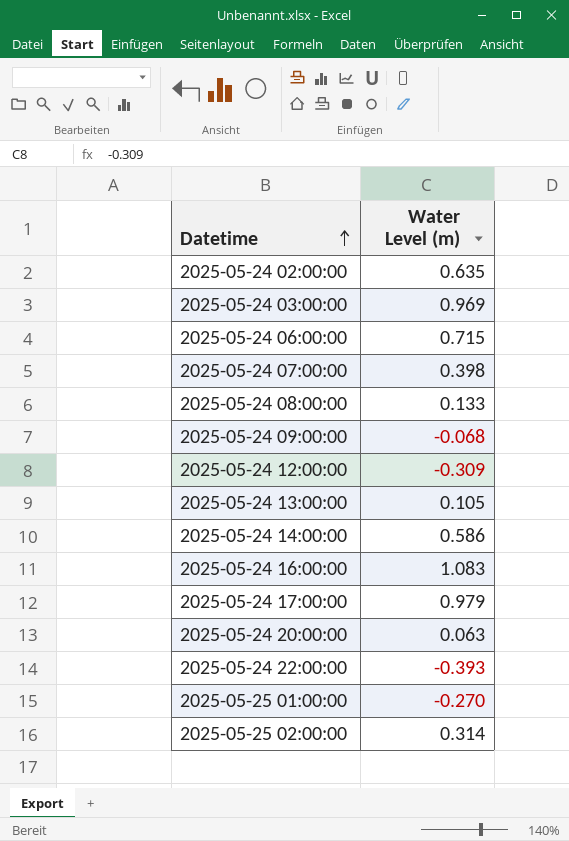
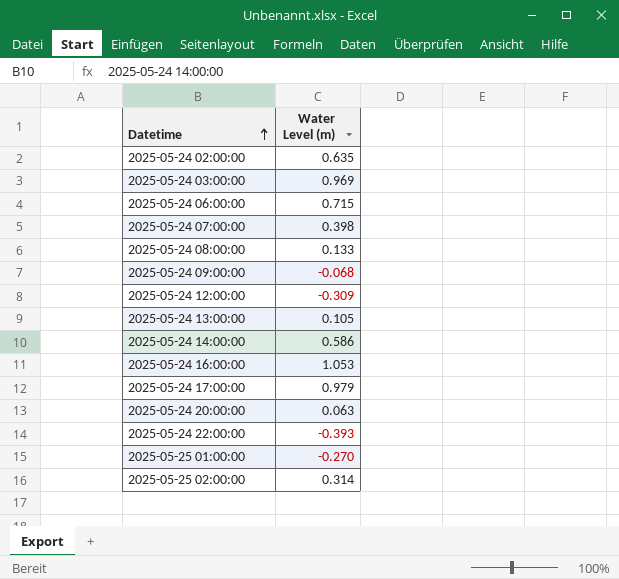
2025-05-24 16:00:00 | Water Level (m): 1.083 -> 1.053

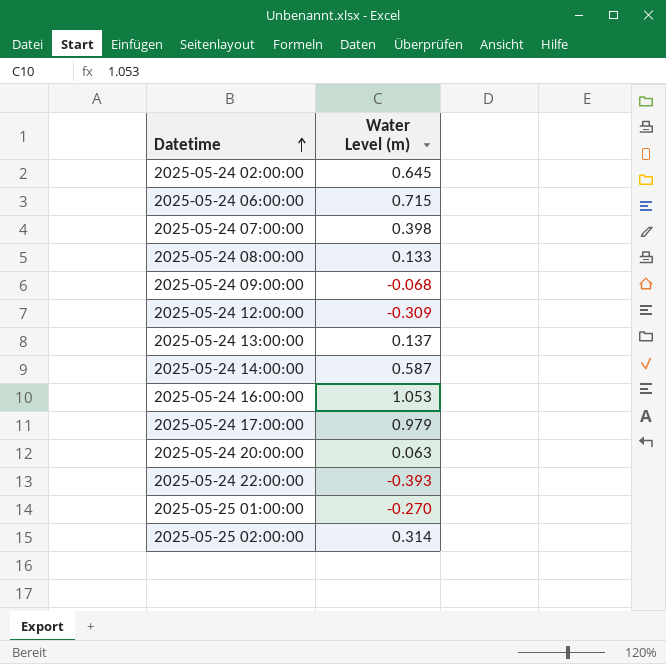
row 2025-05-24 03:00:00: 0.969 -> none
2025-05-24 02:00:00 | Water Level (m): 0.635 -> 0.645
2025-05-24 13:00:00 | Water Level (m): 0.105 -> 0.137
2025-05-24 14:00:00 | Water Level (m): 0.586 -> 0.587

